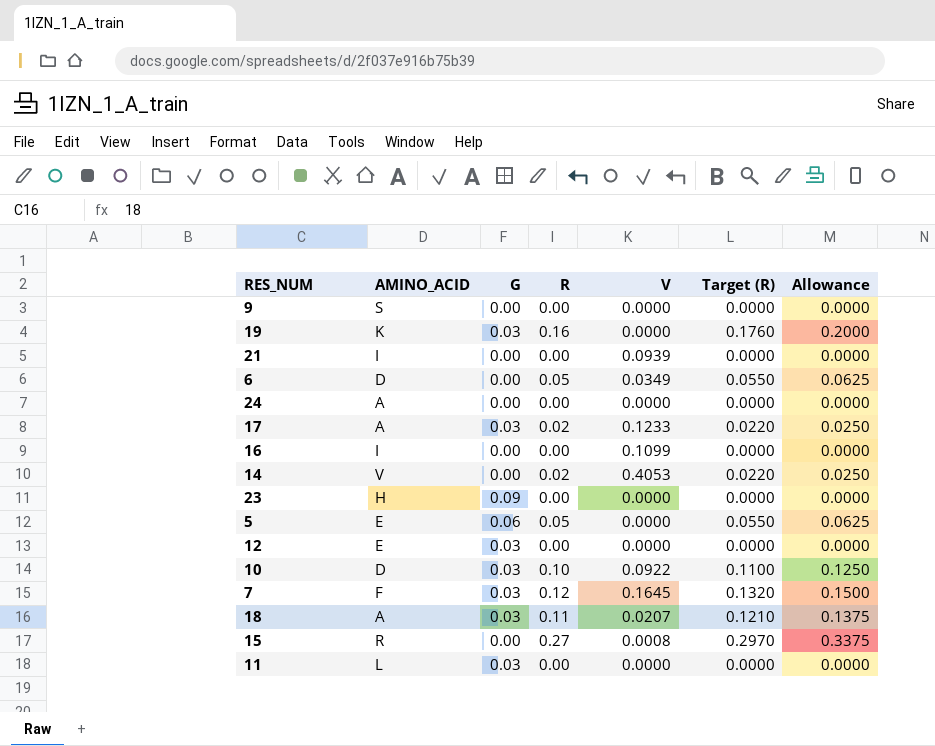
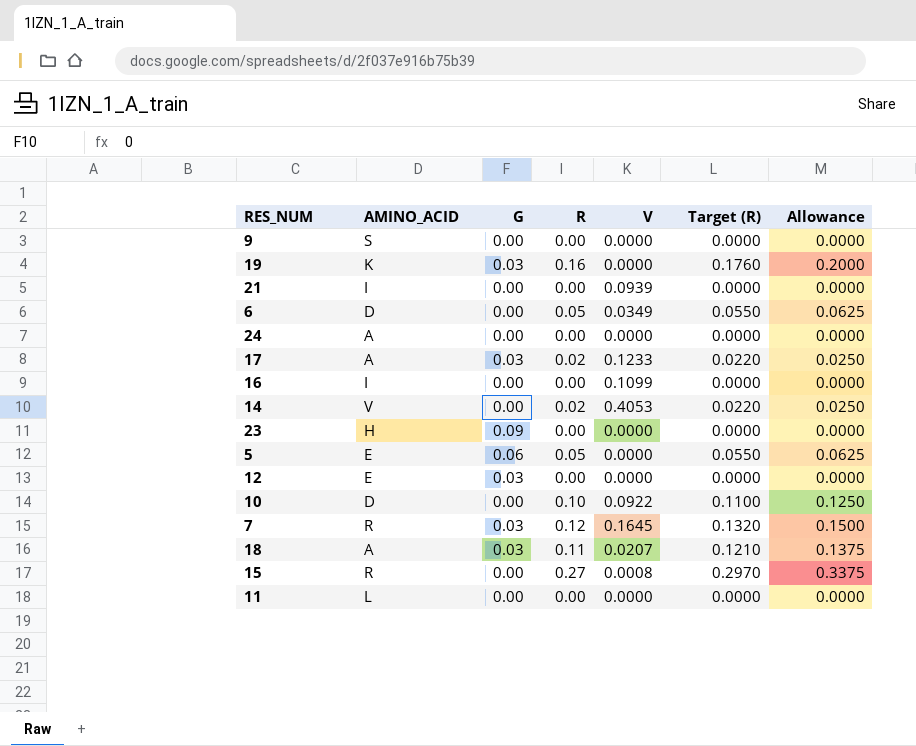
10 | G: 0.03 -> 0.00
7 | AMINO_ACID: F -> R
11 | G: 0.03 -> 0.00

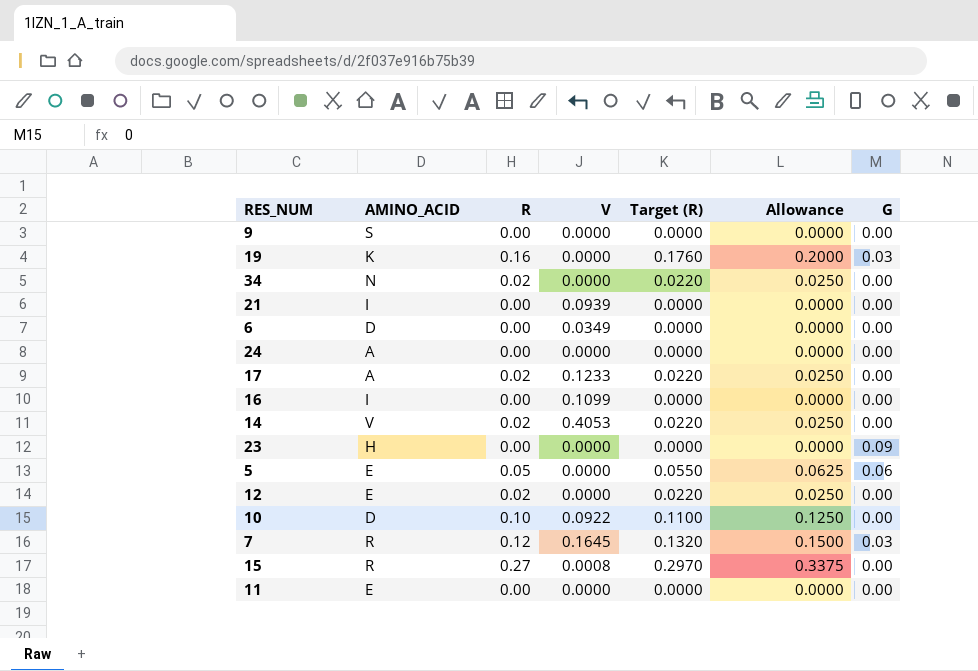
column G | position: 3 -> 7
row 18: A | 0.03 | 0.11 | 0.0207 | 0.1210 | 0.1375 -> none
row 34: none -> N | 0.02 | 0.0000 | 0.0220 | 0.0250 | 0.00
6 | R: 0.05 -> 0.00
6 | Target (R): 0.0550 -> 0.0000
6 | Allowance: 0.0625 -> 0.0000
17 | G: 0.03 -> 0.00
12 | R: 0.00 -> 0.02
12 | Target (R): 0.0000 -> 0.0220
12 | Allowance: 0.0000 -> 0.0250
12 | G: 0.03 -> 0.00
11 | AMINO_ACID: L -> E

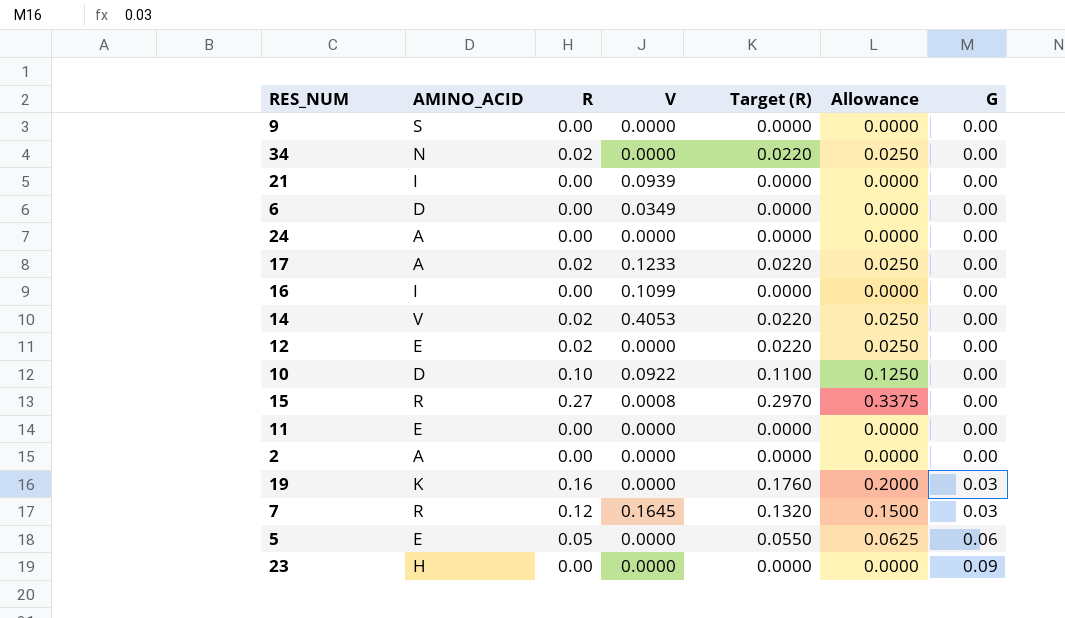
row order: none -> G ascending
row 2: none -> A | 0.00 | 0.0000 | 0.0000 | 0.0000 | 0.00

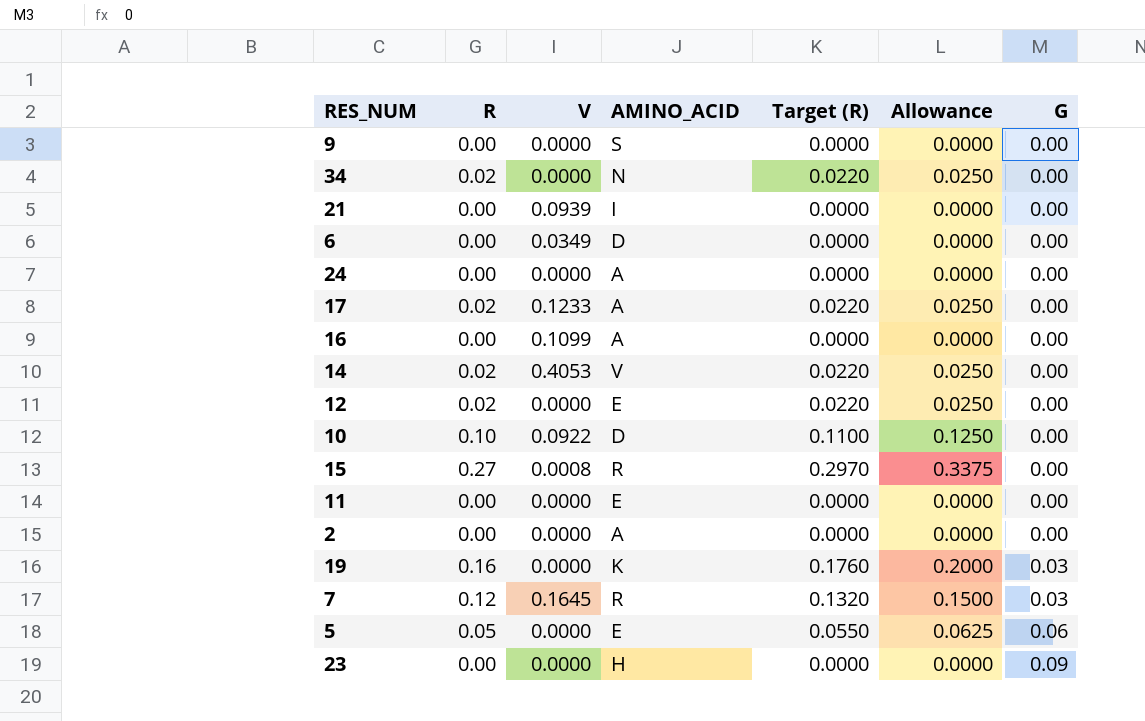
column AMINO_ACID | position: 2 -> 4
16 | AMINO_ACID: I -> A

